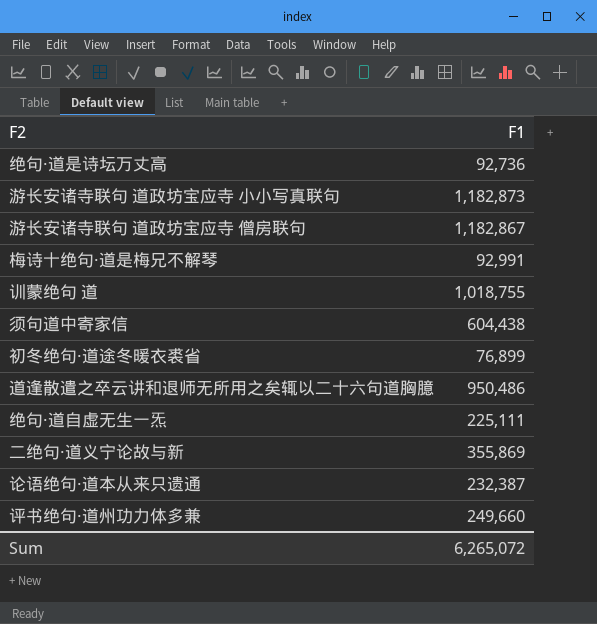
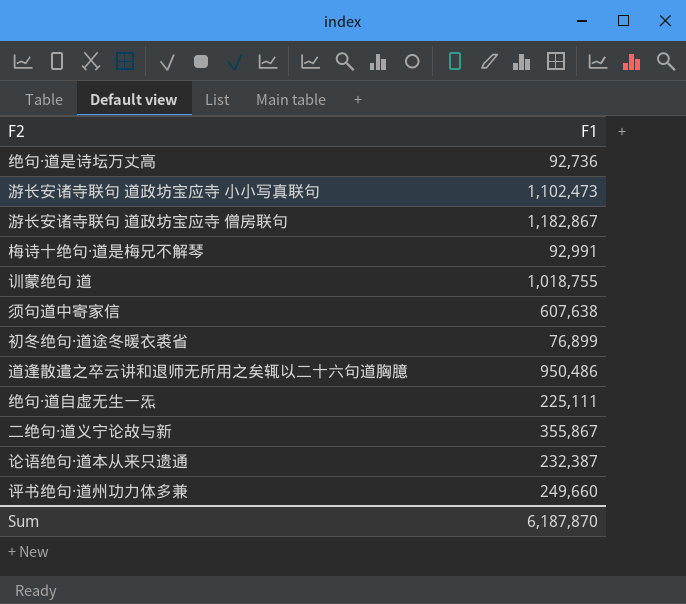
游长安诸寺联句 道政坊宝应寺 小小写真联句 | F1: 1,182,873 -> 1,102,473
须句道中寄家信 | F1: 604,438 -> 607,638
二绝句·道义宁论故与新 | F1: 355,869 -> 355,867
Sum | F1: 6,265,072 -> 6,187,870

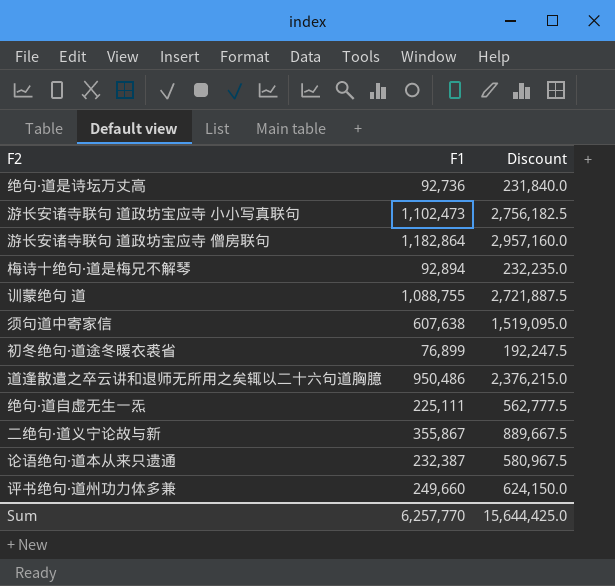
column Discount | formula: none -> [F1] * 2.5
游长安诸寺联句 道政坊宝应寺 僧房联句 | F1: 1,182,867 -> 1,182,864
梅诗十绝句·道是梅兄不解琴 | F1: 92,991 -> 92,894
训蒙绝句 道 | F1: 1,018,755 -> 1,088,755
Sum | F1: 6,187,870 -> 6,257,770

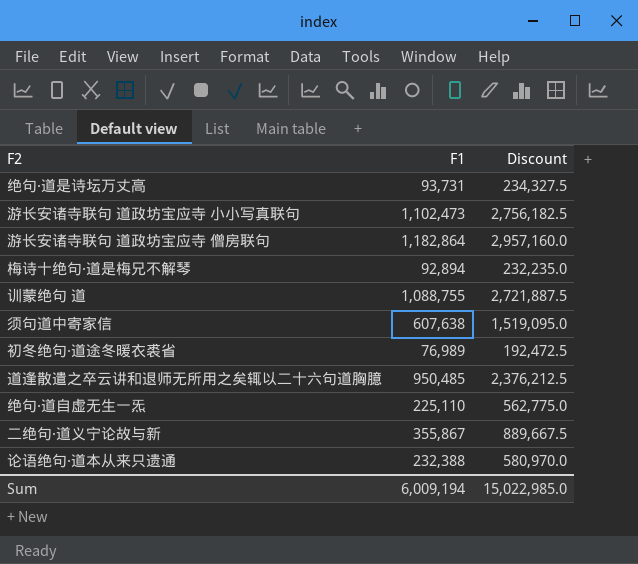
row 评书绝句·道州功力体多兼: 249,660 | 624,150.0 -> none
绝句·道是诗坛万丈高 | F1: 92,736 -> 93,731
绝句·道是诗坛万丈高 | Discount: 231,840.0 -> 234,327.5
初冬绝句·道途冬暖衣裘省 | F1: 76,899 -> 76,989
初冬绝句·道途冬暖衣裘省 | Discount: 192,247.5 -> 192,472.5
道逢散遣之卒云讲和退师无所用之矣辄以二十六句道胸臆 | F1: 950,486 -> 950,485
道逢散遣之卒云讲和退师无所用之矣辄以二十六句道胸臆 | Discount: 2,376,215.0 -> 2,376,212.5
绝句·道自虚无生一炁 | F1: 225,111 -> 225,110
绝句·道自虚无生一炁 | Discount: 562,777.5 -> 562,775.0
论语绝句·道本从来只遗通 | F1: 232,387 -> 232,388
论语绝句·道本从来只遗通 | Discount: 580,967.5 -> 580,970.0
Sum | F1: 6,257,770 -> 6,009,194
Sum | Discount: 15,644,425.0 -> 15,022,985.0

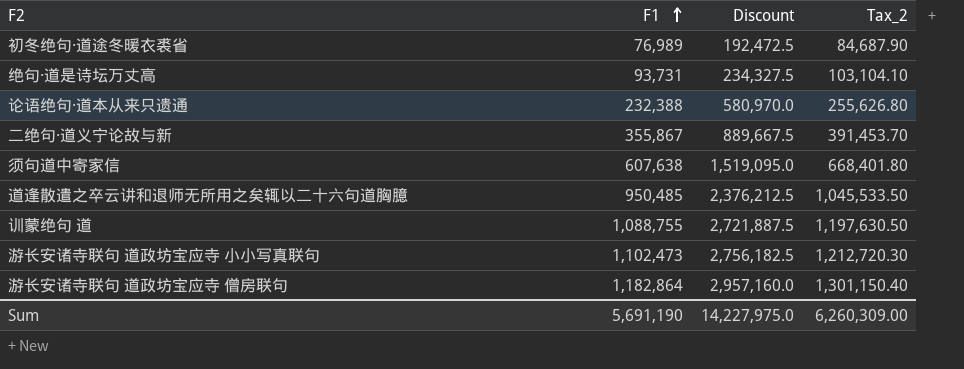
row order: none -> F1 ascending
column Tax_2 | formula: none -> [F1] * 1.1
row 梅诗十绝句·道是梅兄不解琴: 92,894 | 232,235.0 -> none
row 绝句·道自虚无生一炁: 225,110 | 562,775.0 -> none
Sum | F1: 6,009,194 -> 5,691,190
Sum | Discount: 15,022,985.0 -> 14,227,975.0

